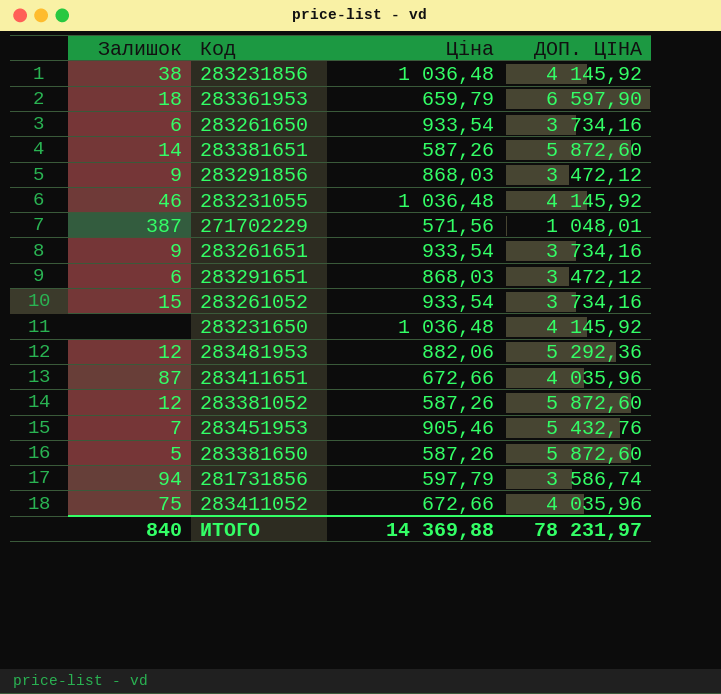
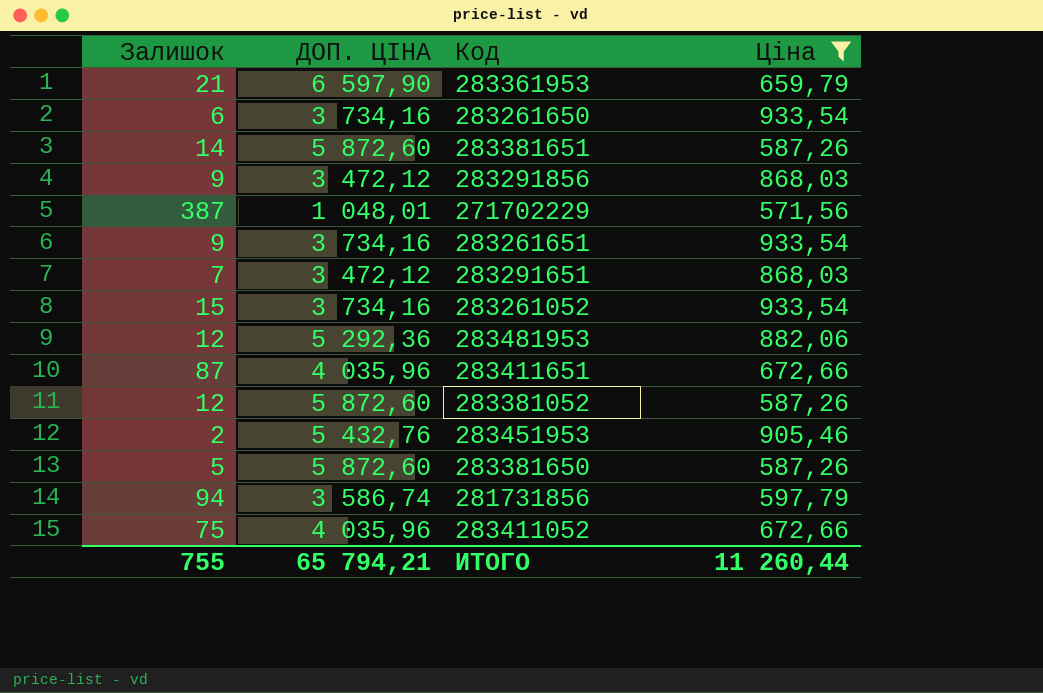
filter: none -> Ціна != 1 036,48
column ДОП. ЦІНА | position: 4 -> 2
283361953 | Залишок: 18 -> 21
283291651 | Залишок: 6 -> 7
283451953 | Залишок: 7 -> 2
ИТОГО | Залишок: 840 -> 755
ИТОГО | ДОП. ЦІНА: 78 231,97 -> 65 794,21
ИТОГО | Ціна: 14 369,88 -> 11 260,44

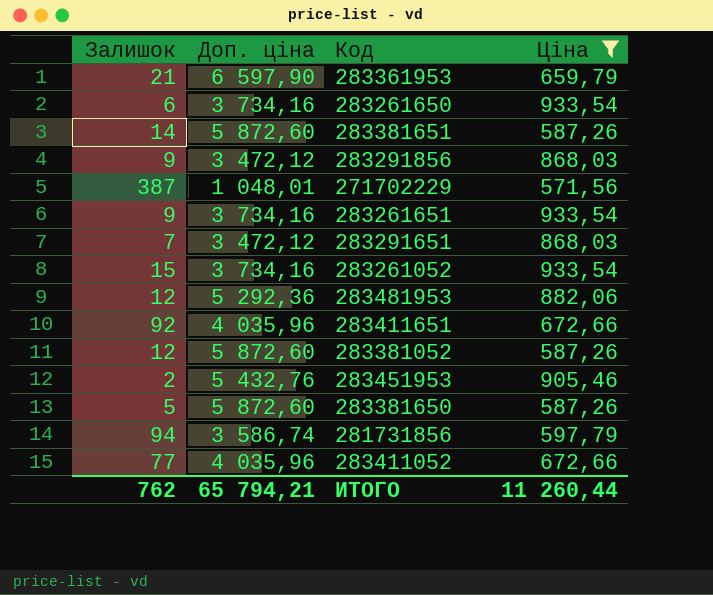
column name: ДОП. ЦІНА -> Доп. ціна
283411651 | Залишок: 87 -> 92
283411052 | Залишок: 75 -> 77
ИТОГО | Залишок: 755 -> 762

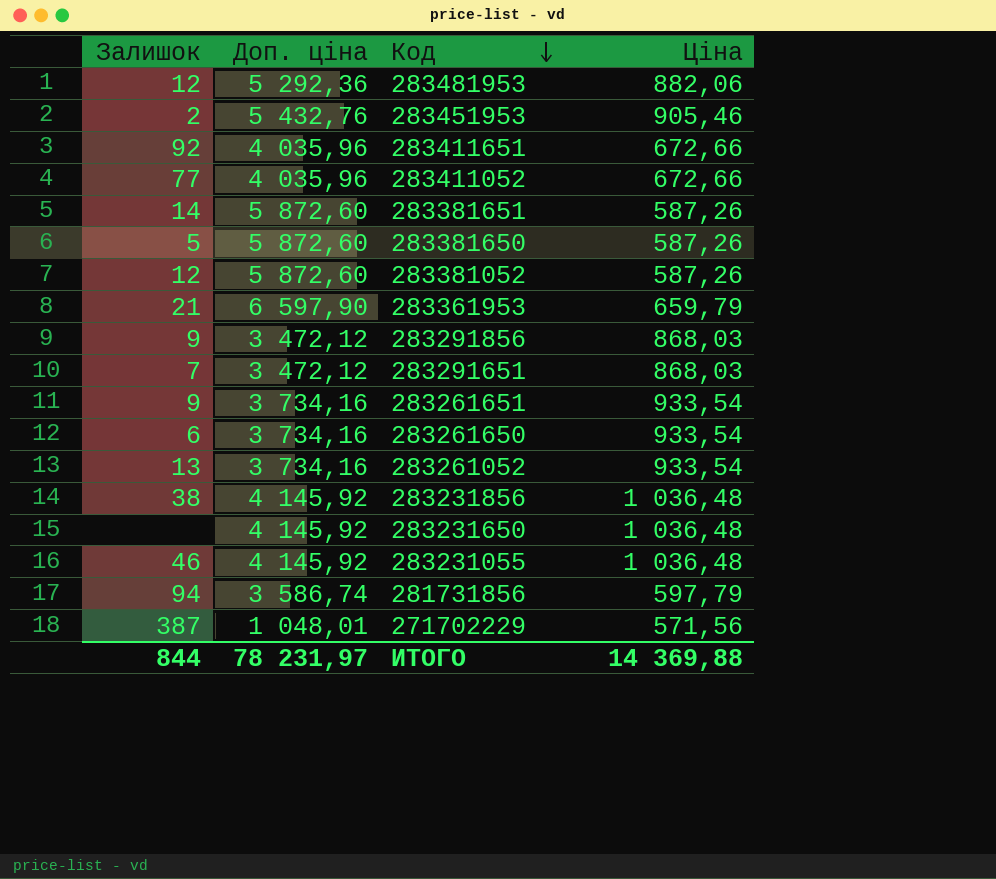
filter: Ціна != 1 036,48 -> none
row order: none -> Код descending
283261052 | Залишок: 15 -> 13
ИТОГО | Залишок: 762 -> 844
ИТОГО | Доп. ціна: 65 794,21 -> 78 231,97
ИТОГО | Ціна: 11 260,44 -> 14 369,88

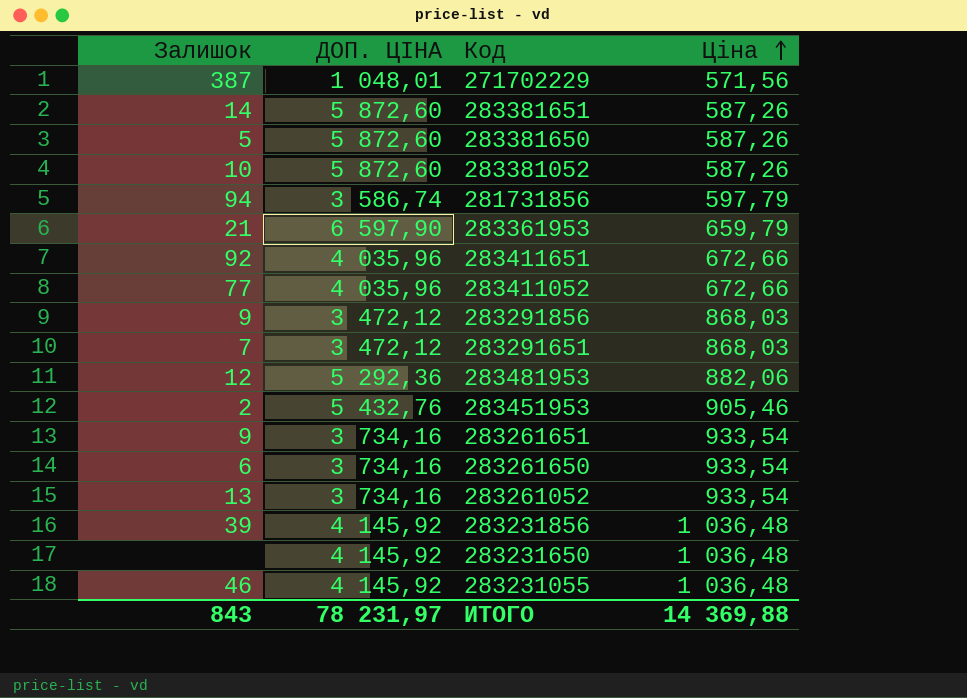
row order: Код descending -> Ціна ascending
column name: Доп. ціна -> ДОП. ЦІНА
283381052 | Залишок: 12 -> 10
283231856 | Залишок: 38 -> 39
ИТОГО | Залишок: 844 -> 843

